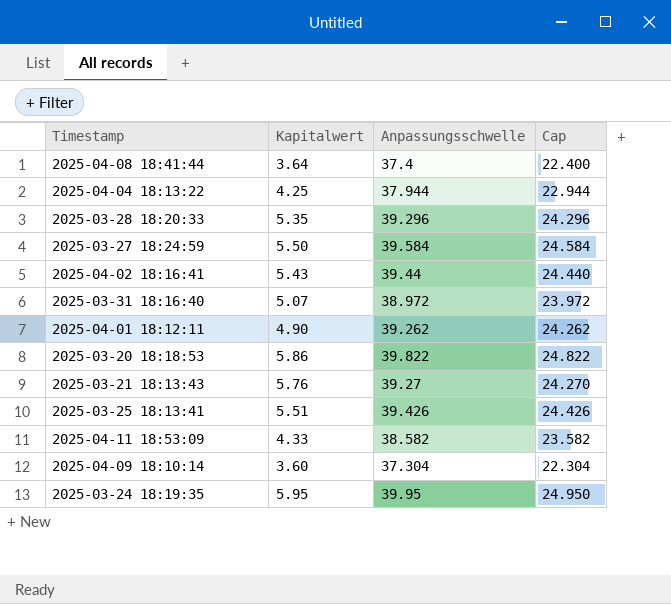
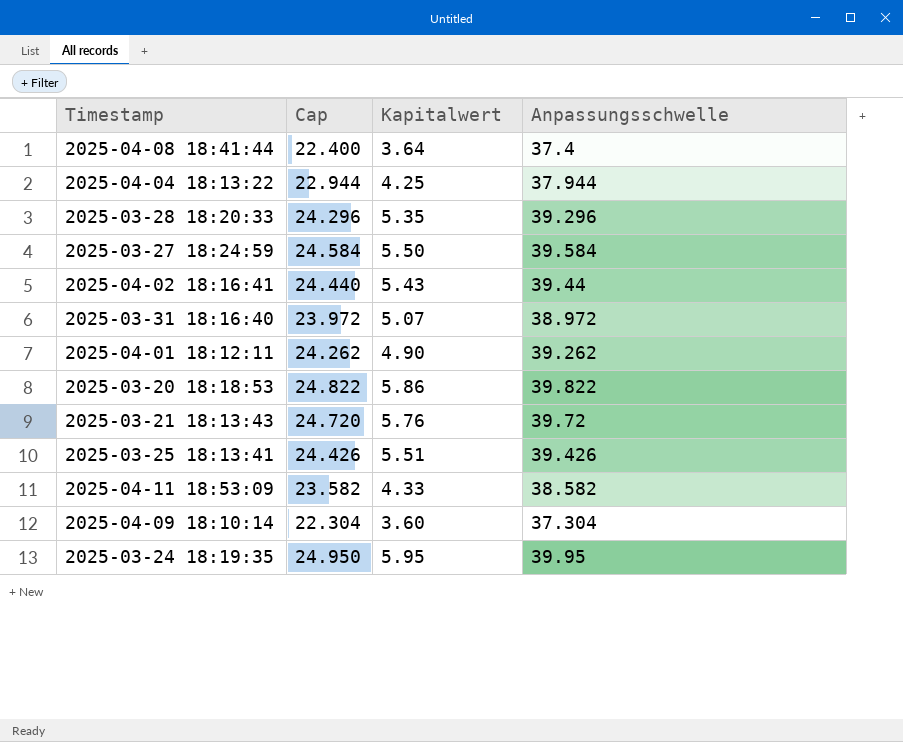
column Cap | position: 4 -> 2
2025-03-21 18:13:43 | Cap: 24.270 -> 24.720
2025-03-21 18:13:43 | Anpassungsschwelle: 39.27 -> 39.72

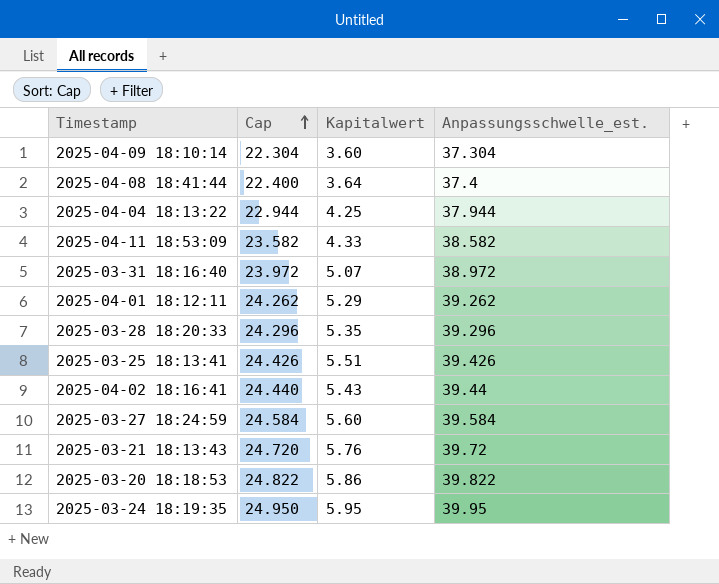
row order: none -> Cap ascending
column name: Anpassungsschwelle -> Anpassungsschwelle_est.
2025-04-01 18:12:11 | Kapitalwert: 4.90 -> 5.29
2025-03-27 18:24:59 | Kapitalwert: 5.50 -> 5.60

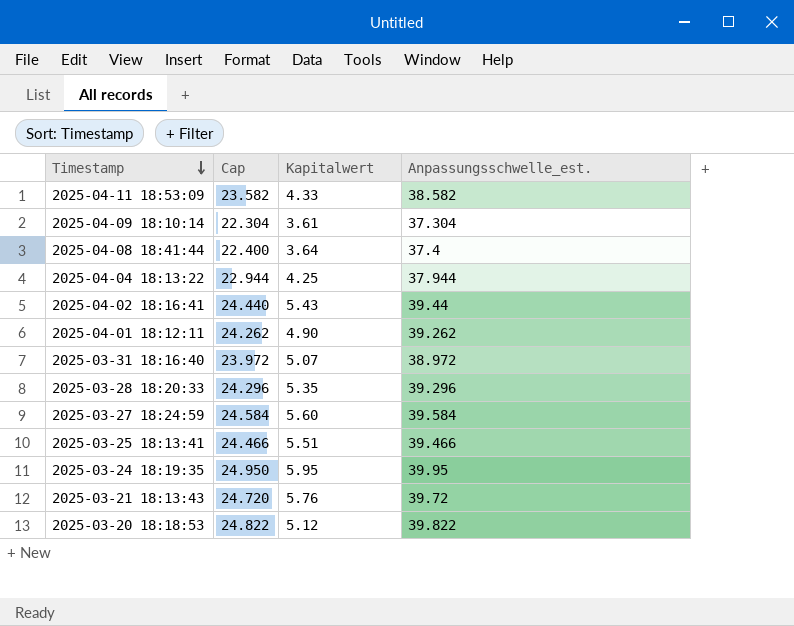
row order: Cap ascending -> Timestamp descending
2025-04-09 18:10:14 | Kapitalwert: 3.60 -> 3.61
2025-04-01 18:12:11 | Kapitalwert: 5.29 -> 4.90
2025-03-25 18:13:41 | Cap: 24.426 -> 24.466
2025-03-25 18:13:41 | Anpassungsschwelle_est.: 39.426 -> 39.466
2025-03-20 18:18:53 | Kapitalwert: 5.86 -> 5.12

